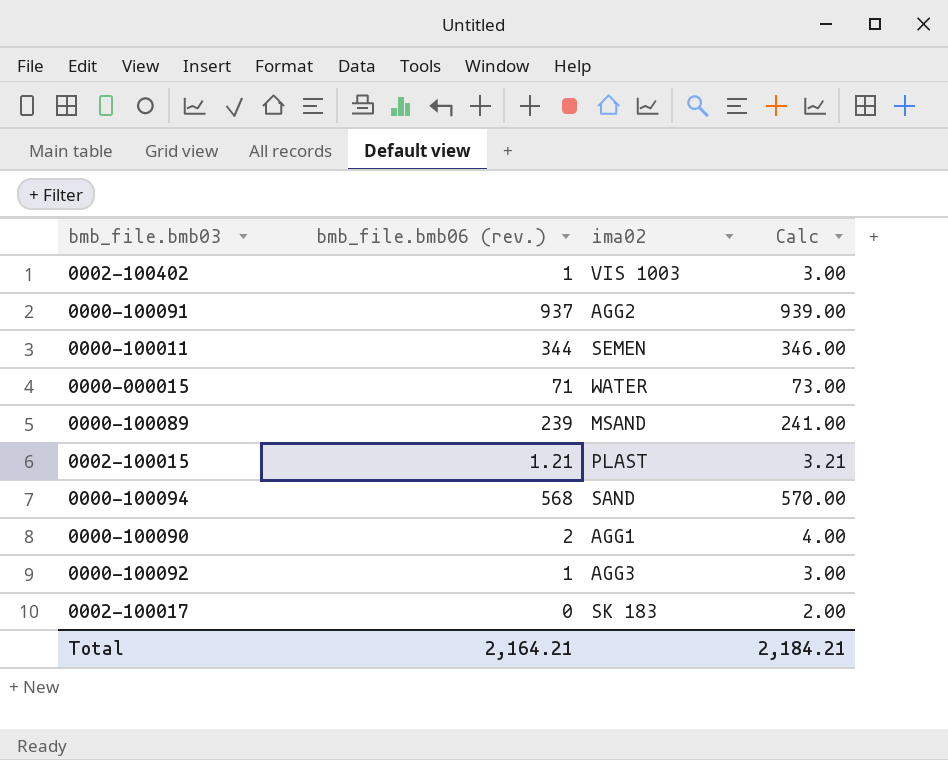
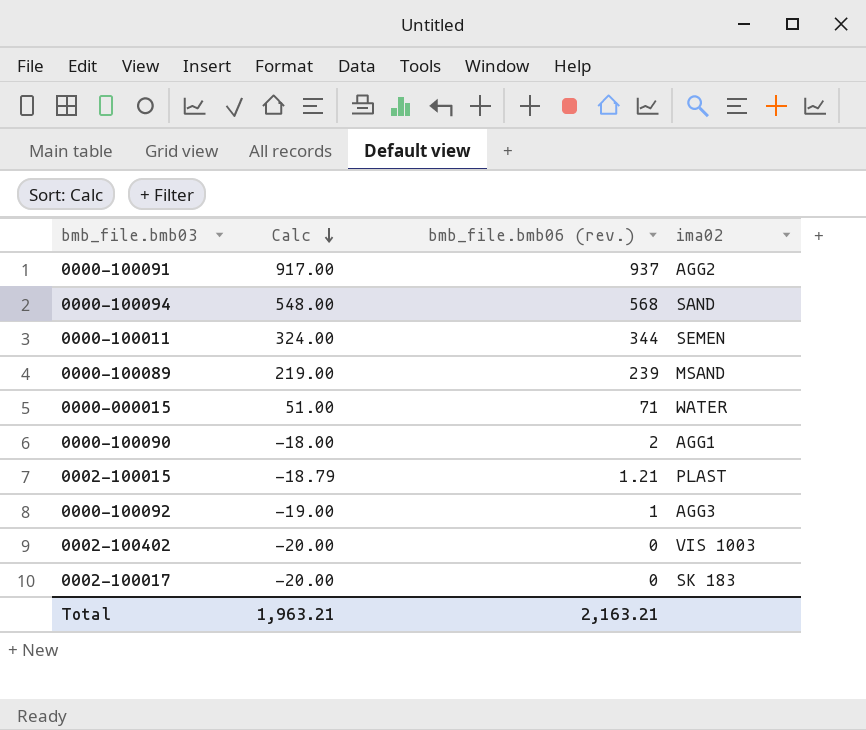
row order: none -> Calc descending
column Calc | formula: [bmb_file.bmb06 (rev.)] + 2 -> [bmb_file.bmb06 (rev.)] - 20
column Calc | position: 4 -> 2
0002-100402 | bmb_file.bmb06 (rev.): 1 -> 0
Total | Calc: 2,184.21 -> 1,963.21
Total | bmb_file.bmb06 (rev.): 2,164.21 -> 2,163.21

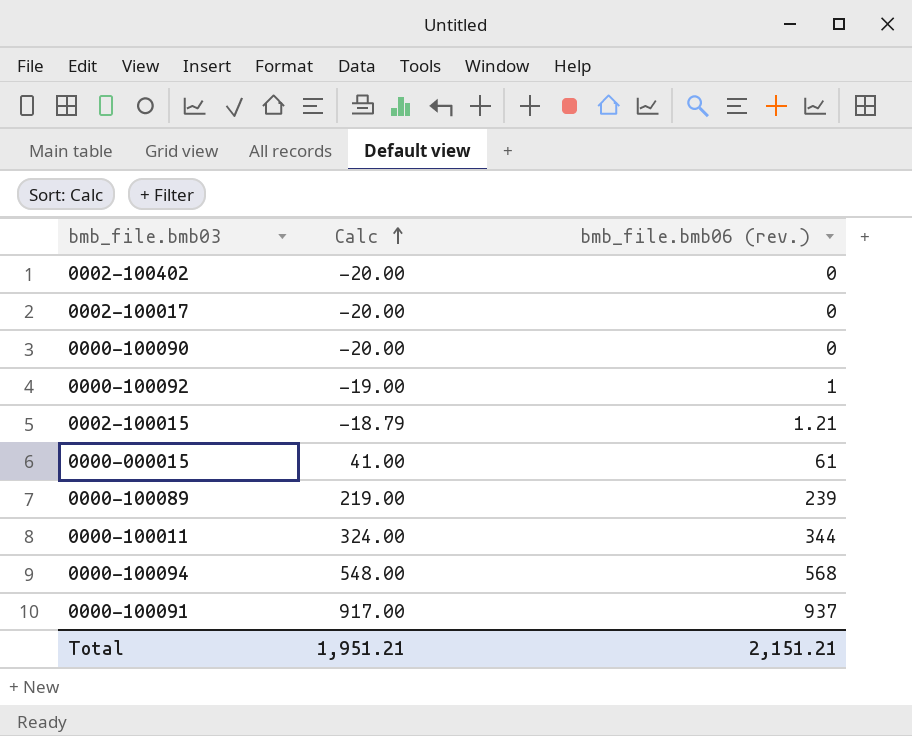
row order: Calc descending -> Calc ascending
column ima02 | position: 4 -> none
0000-100090 | Calc: -18.00 -> -20.00
0000-100090 | bmb_file.bmb06 (rev.): 2 -> 0
0000-000015 | Calc: 51.00 -> 41.00
0000-000015 | bmb_file.bmb06 (rev.): 71 -> 61
Total | Calc: 1,963.21 -> 1,951.21
Total | bmb_file.bmb06 (rev.): 2,163.21 -> 2,151.21

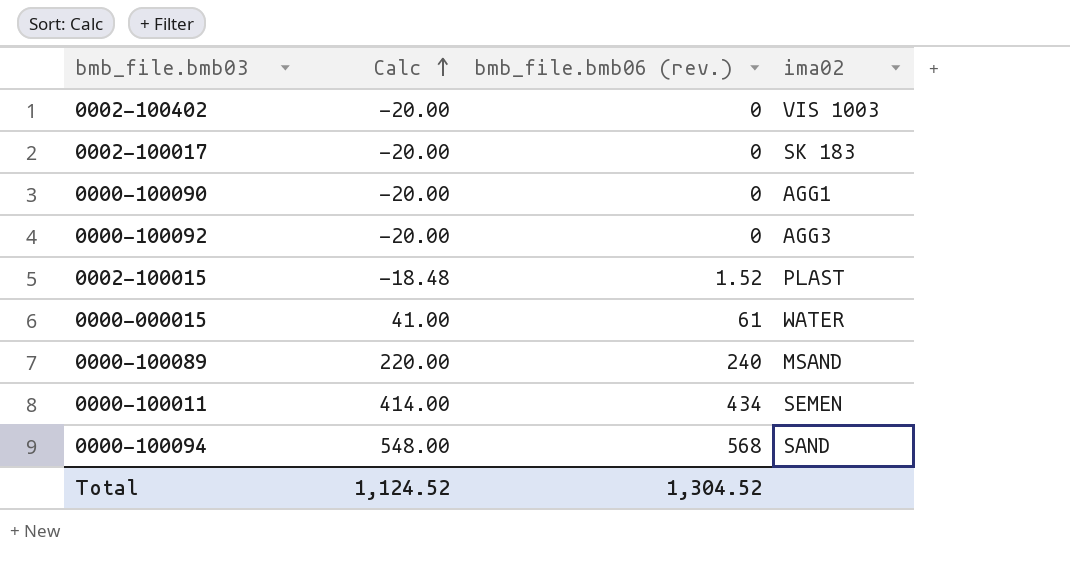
column ima02 | position: none -> 4
row 0000-100091: 917.00 | 937 -> none
0000-100092 | Calc: -19.00 -> -20.00
0000-100092 | bmb_file.bmb06 (rev.): 1 -> 0
0002-100015 | Calc: -18.79 -> -18.48
0002-100015 | bmb_file.bmb06 (rev.): 1.21 -> 1.52
0000-100089 | Calc: 219.00 -> 220.00
0000-100089 | bmb_file.bmb06 (rev.): 239 -> 240
0000-100011 | Calc: 324.00 -> 414.00
0000-100011 | bmb_file.bmb06 (rev.): 344 -> 434
Total | Calc: 1,951.21 -> 1,124.52
Total | bmb_file.bmb06 (rev.): 2,151.21 -> 1,304.52

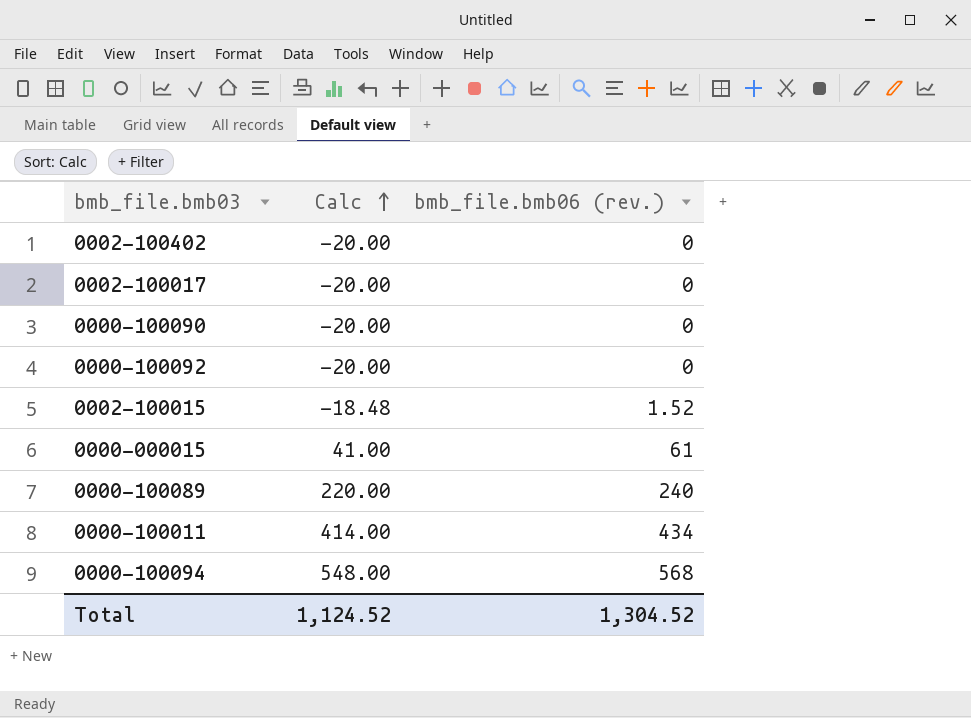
column ima02 | position: 4 -> none

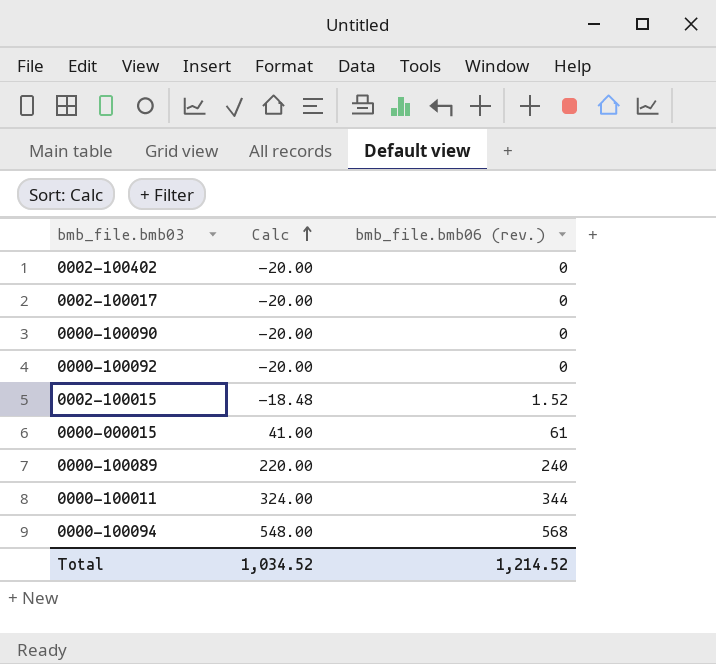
0000-100011 | Calc: 414.00 -> 324.00
0000-100011 | bmb_file.bmb06 (rev.): 434 -> 344
Total | Calc: 1,124.52 -> 1,034.52
Total | bmb_file.bmb06 (rev.): 1,304.52 -> 1,214.52

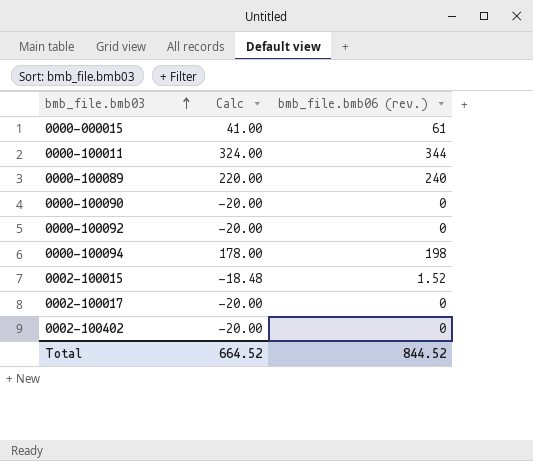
row order: Calc ascending -> bmb_file.bmb03 ascending
0000-100094 | Calc: 548.00 -> 178.00
0000-100094 | bmb_file.bmb06 (rev.): 568 -> 198
Total | Calc: 1,034.52 -> 664.52
Total | bmb_file.bmb06 (rev.): 1,214.52 -> 844.52

